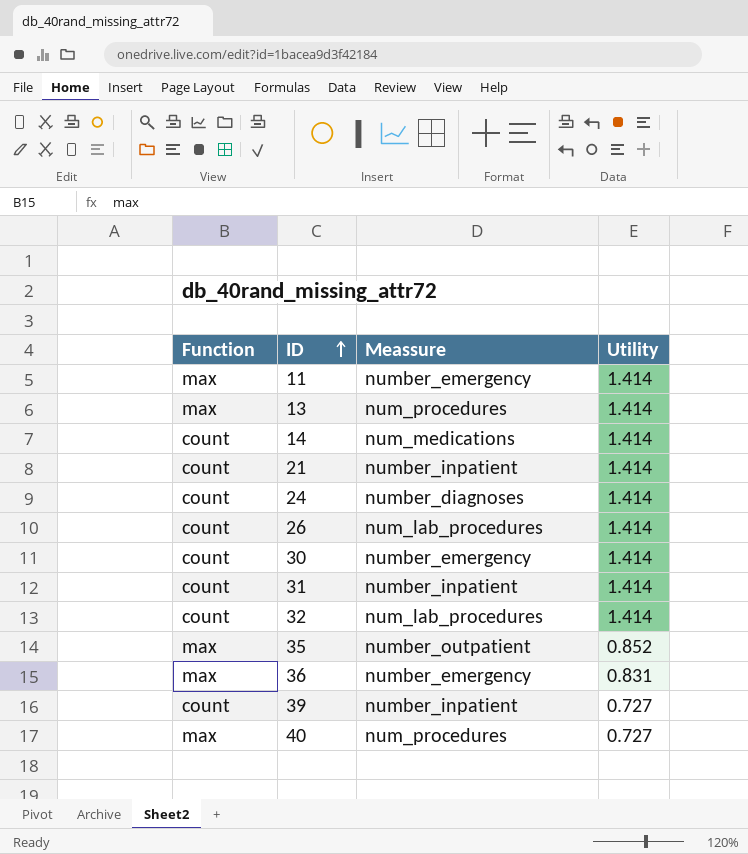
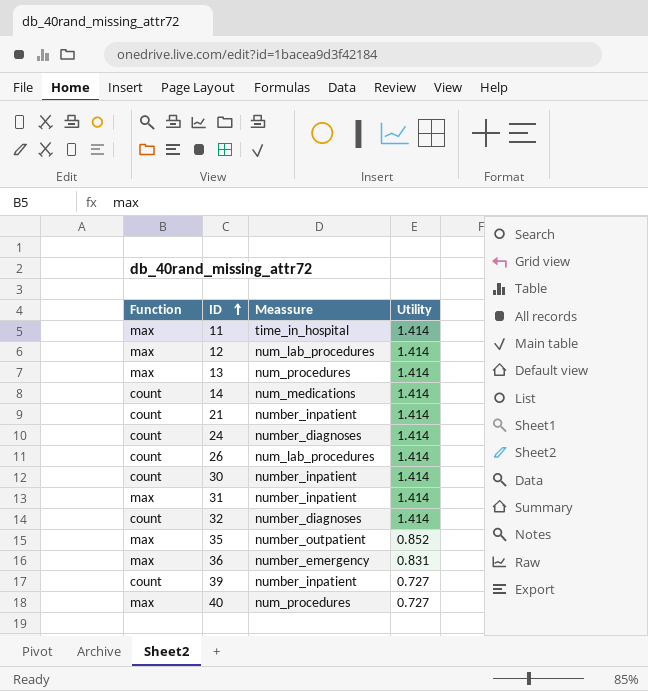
11 | Meassure: number_emergency -> time_in_hospital
row 12: none -> max | num_lab_procedures | 1.414
30 | Meassure: number_emergency -> number_inpatient
31 | Function: count -> max
32 | Meassure: num_lab_procedures -> number_diagnoses

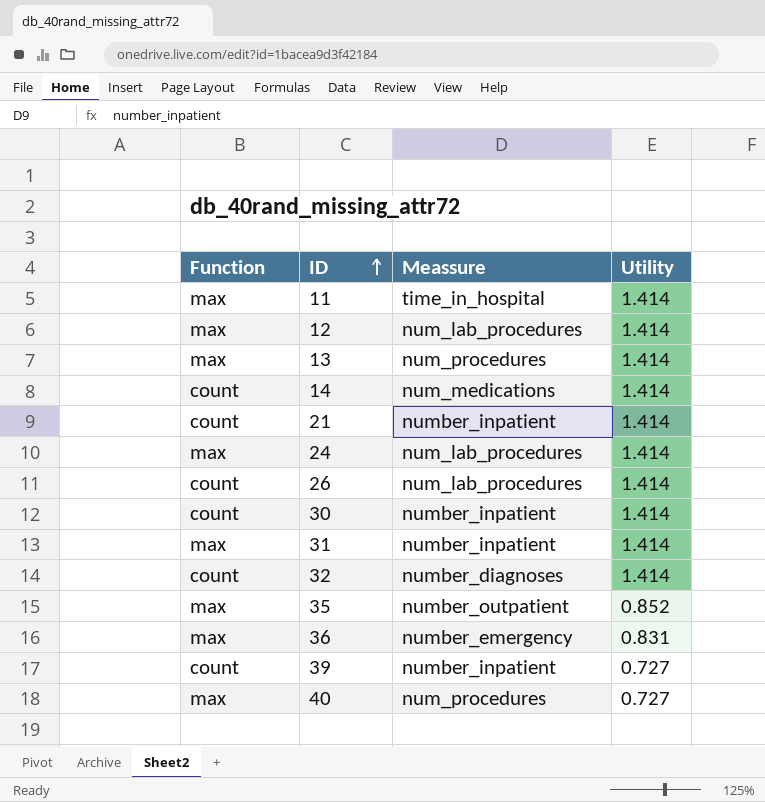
24 | Function: count -> max
24 | Meassure: number_diagnoses -> num_lab_procedures

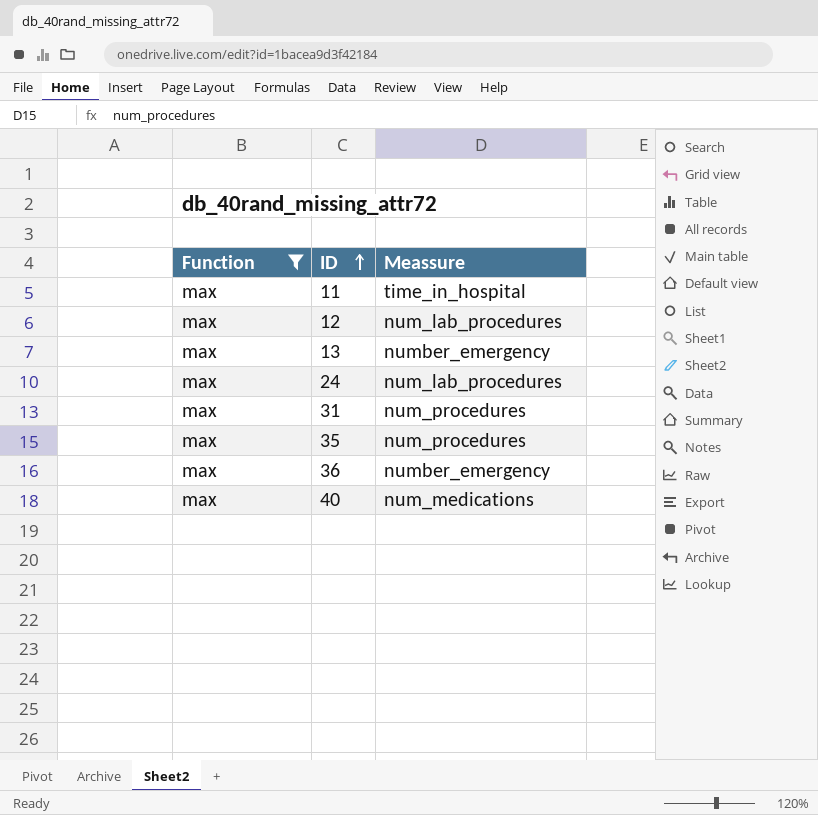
filter: none -> Function = max
column Utility | position: 4 -> none
13 | Meassure: num_procedures -> number_emergency
31 | Meassure: number_inpatient -> num_procedures
35 | Meassure: number_outpatient -> num_procedures
40 | Meassure: num_procedures -> num_medications

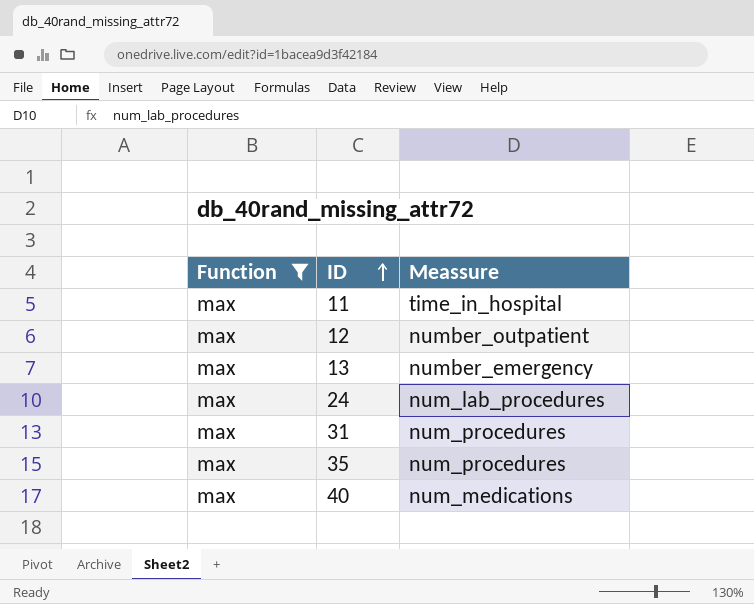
row 36: max | number_emergency -> none
12 | Meassure: num_lab_procedures -> number_outpatient

